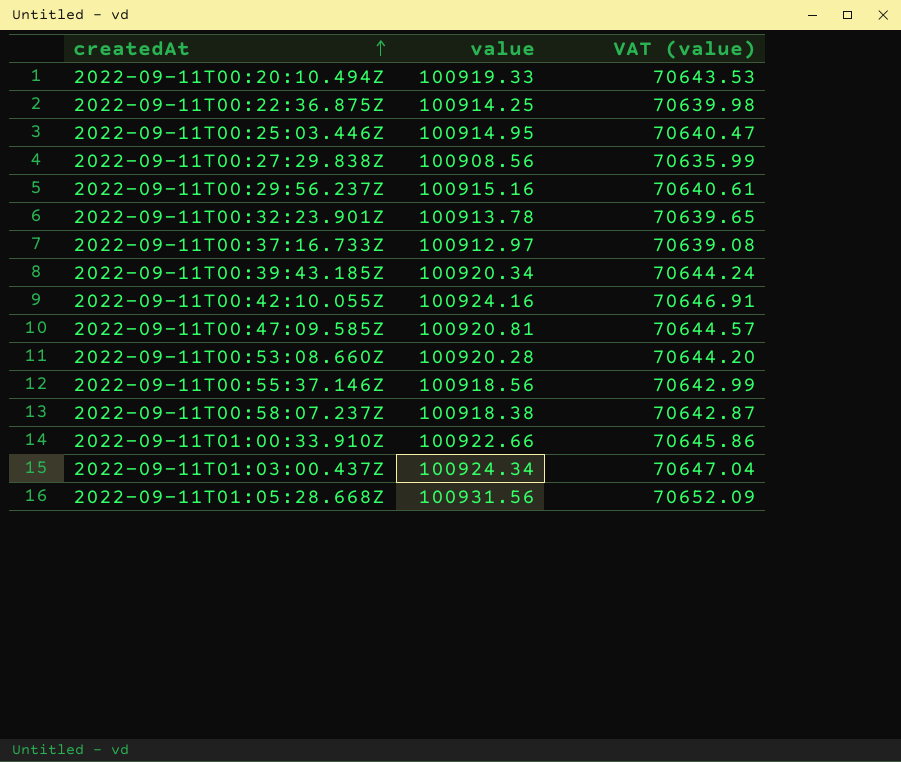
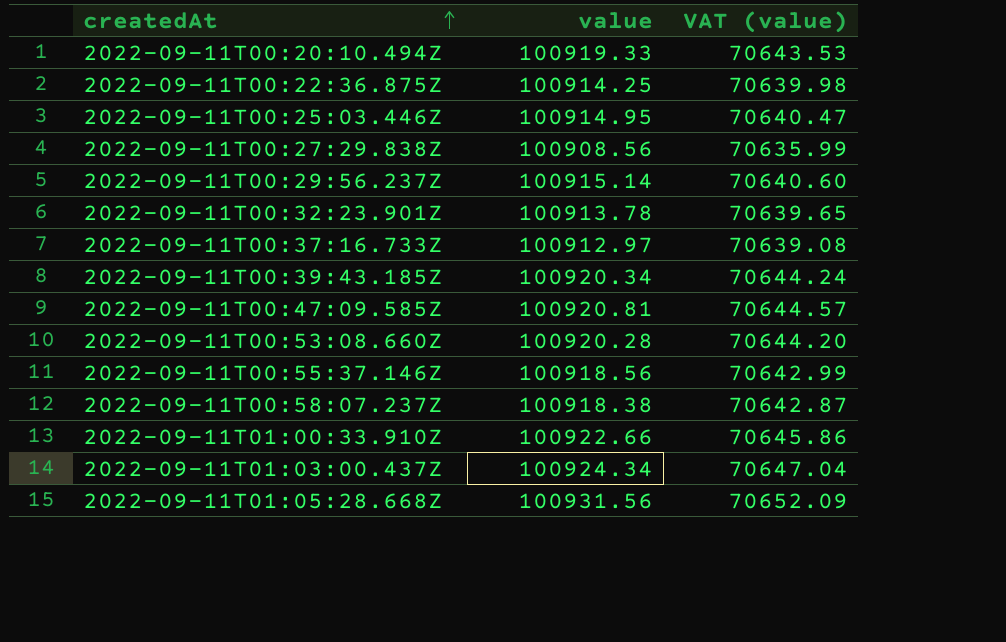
row 2022-09-11T00:42:10.055Z: 100924.16 | 70646.91 -> none
2022-09-11T00:29:56.237Z | value: 100915.16 -> 100915.14
2022-09-11T00:29:56.237Z | VAT (value): 70640.61 -> 70640.60

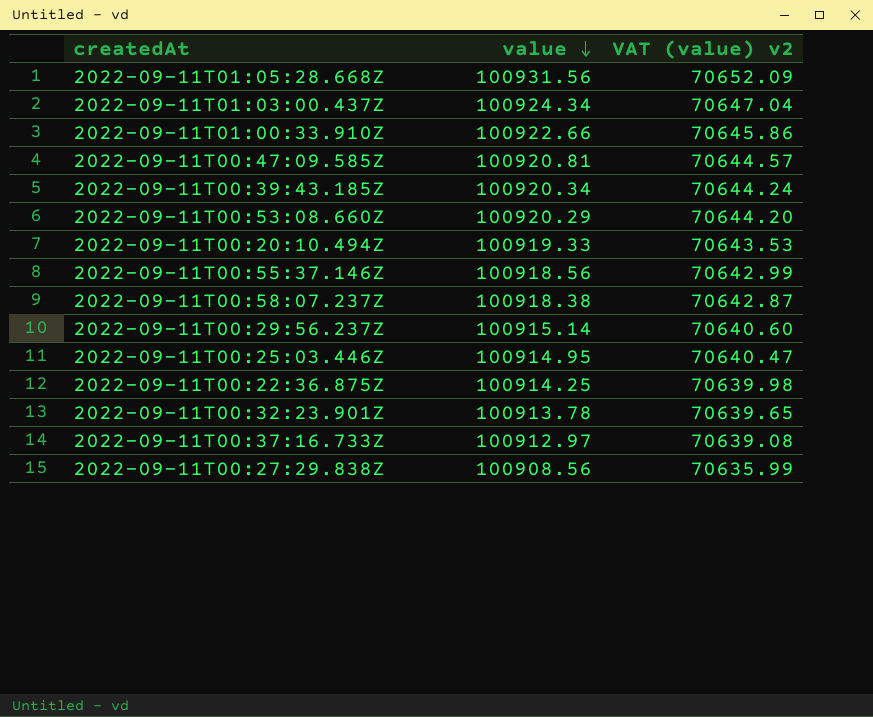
row order: createdAt ascending -> value descending
column name: VAT (value) -> VAT (value) v2
2022-09-11T00:53:08.660Z | value: 100920.28 -> 100920.29

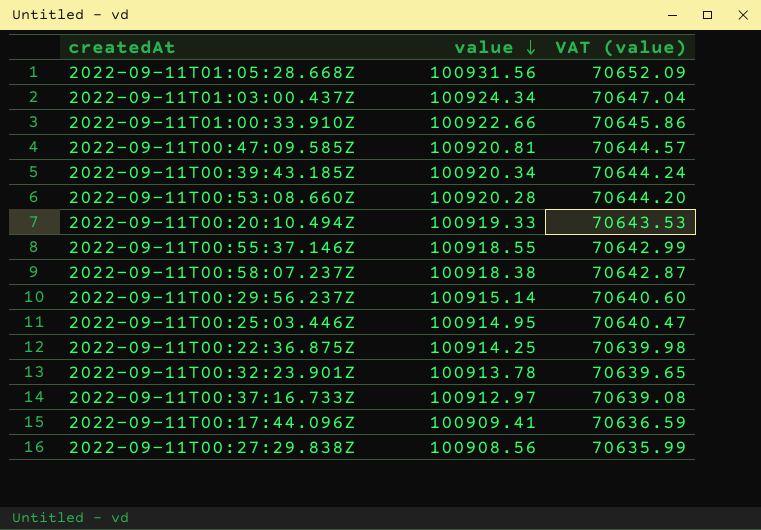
column name: VAT (value) v2 -> VAT (value)
2022-09-11T00:53:08.660Z | value: 100920.29 -> 100920.28
2022-09-11T00:55:37.146Z | value: 100918.56 -> 100918.55
row 2022-09-11T00:17:44.096Z: none -> 100909.41 | 70636.59

